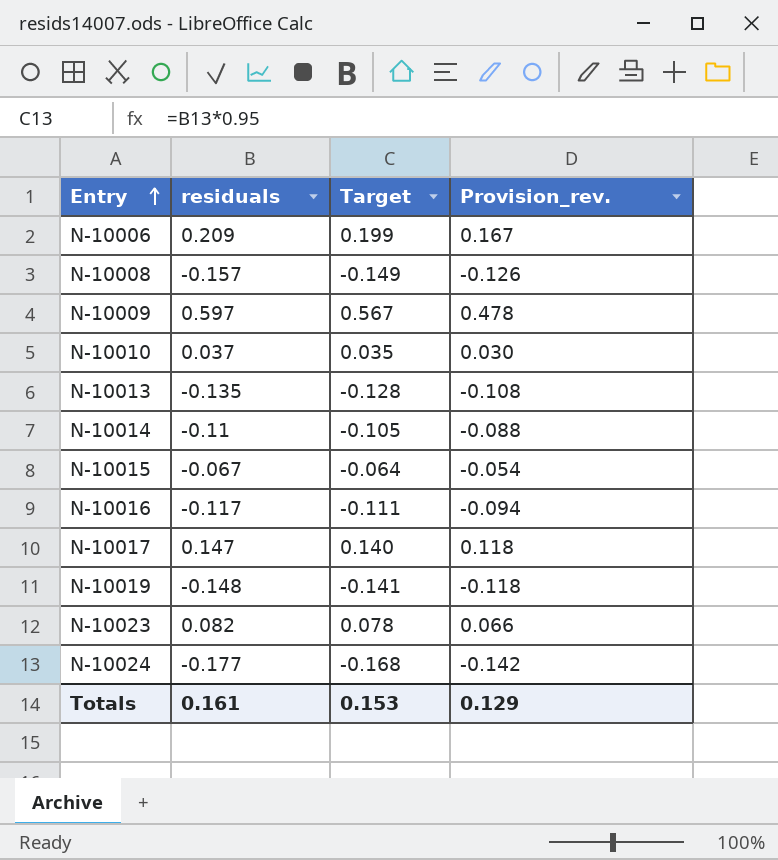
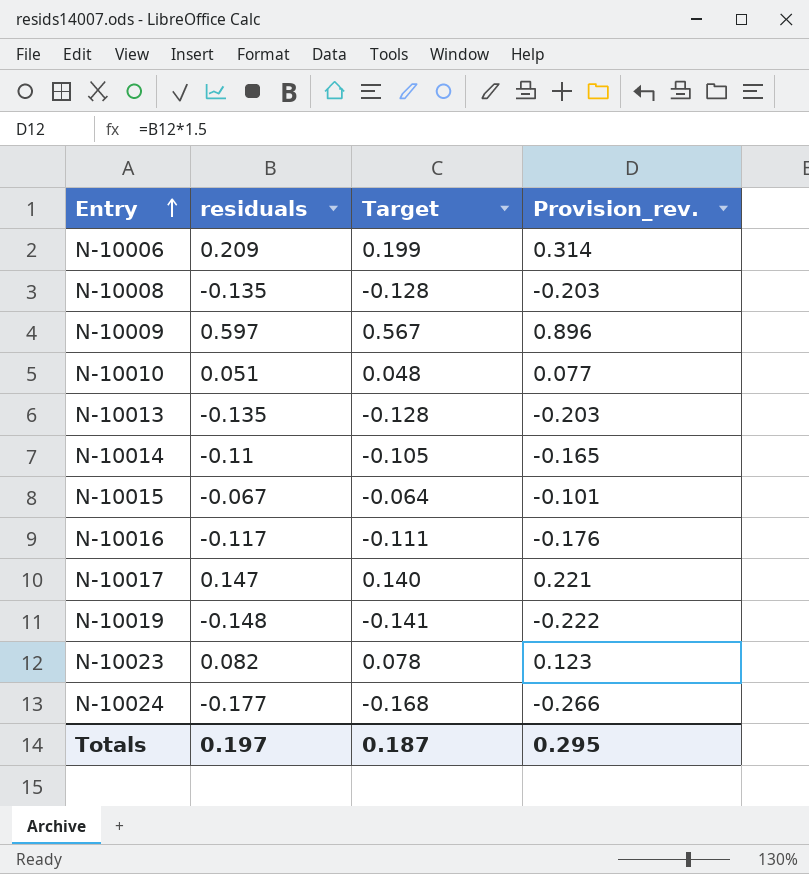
column Provision_rev. | formula: [residuals] * 0.8 -> [residuals] * 1.5
N-10008 | residuals: -0.157 -> -0.135
N-10008 | Target: -0.149 -> -0.128
N-10010 | residuals: 0.037 -> 0.051
N-10010 | Target: 0.035 -> 0.048
Totals | residuals: 0.161 -> 0.197
Totals | Target: 0.153 -> 0.187
Totals | Provision_rev.: 0.129 -> 0.295

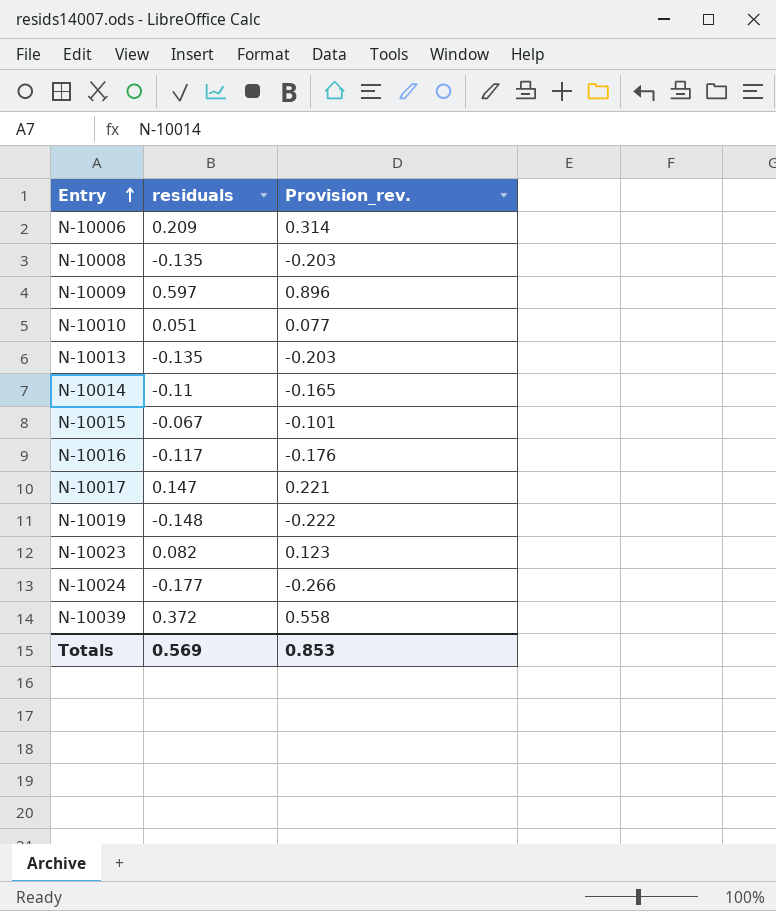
column Target | formula: [residuals] * 0.95 -> none
row N-10039: none -> 0.372 | 0.558
Totals | residuals: 0.197 -> 0.569
Totals | Provision_rev.: 0.295 -> 0.853

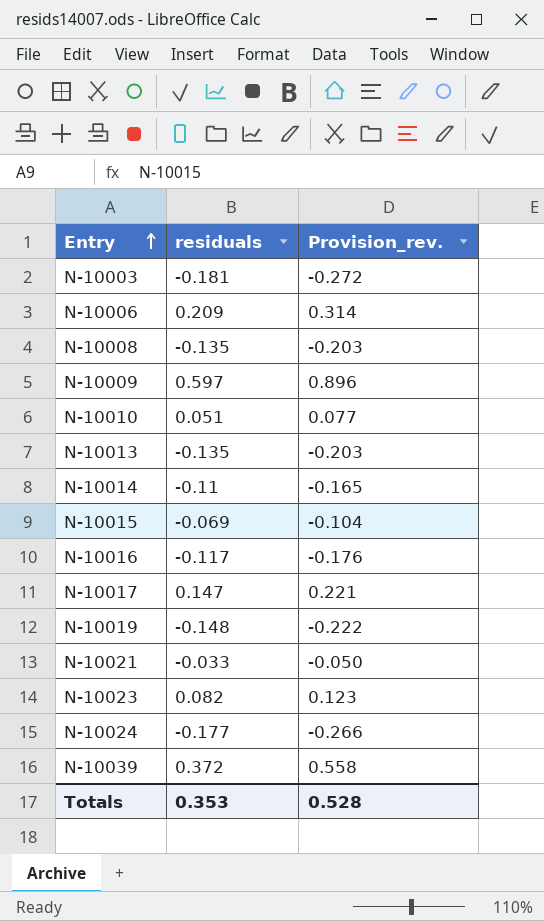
row N-10003: none -> -0.181 | -0.272
N-10015 | residuals: -0.067 -> -0.069
N-10015 | Provision_rev.: -0.101 -> -0.104
row N-10021: none -> -0.033 | -0.050
Totals | residuals: 0.569 -> 0.353
Totals | Provision_rev.: 0.853 -> 0.528

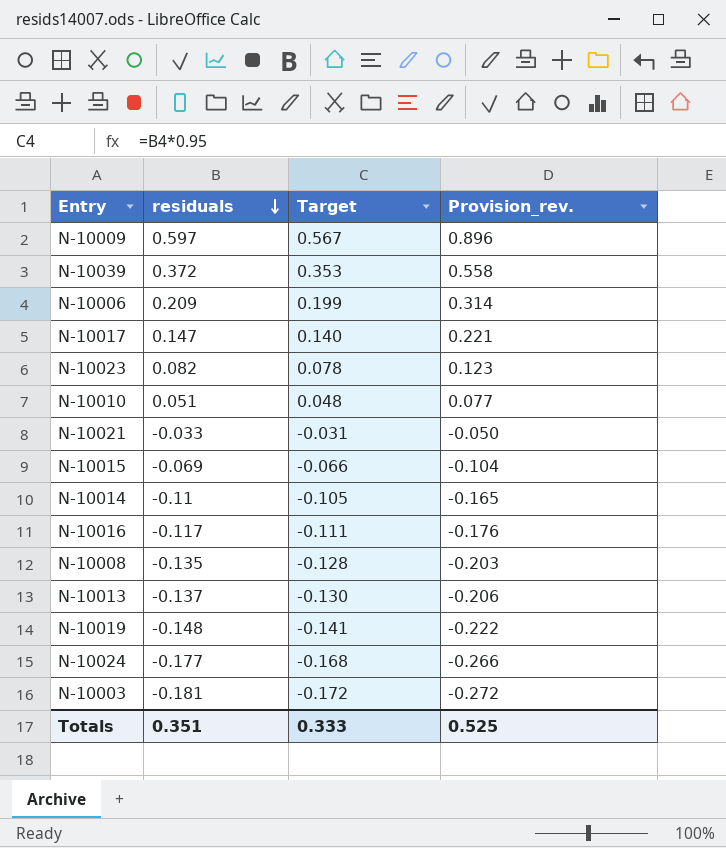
row order: Entry ascending -> residuals descending
column Target | formula: none -> [residuals] * 0.95
N-10013 | residuals: -0.135 -> -0.137
N-10013 | Provision_rev.: -0.203 -> -0.206
Totals | residuals: 0.353 -> 0.351
Totals | Provision_rev.: 0.528 -> 0.525

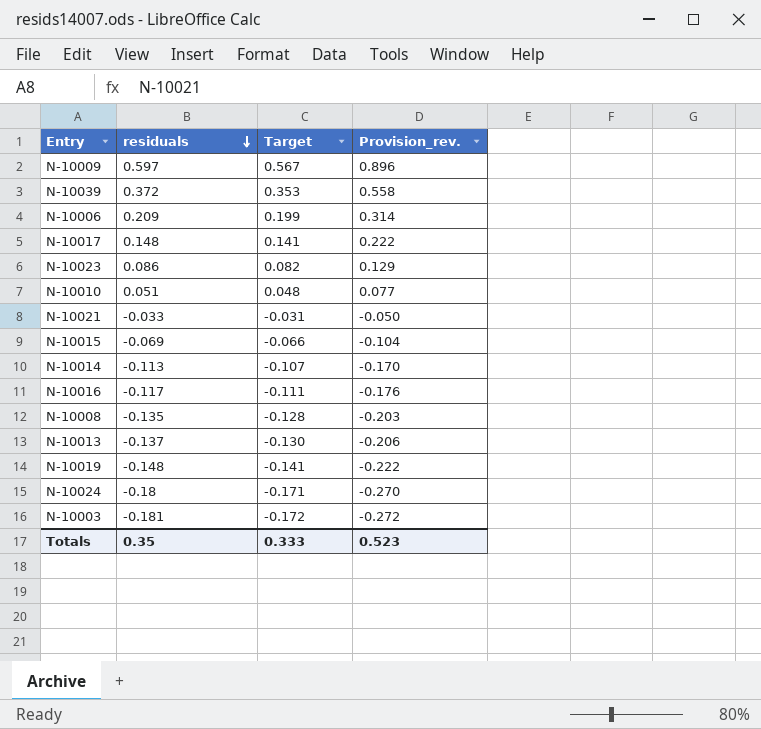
N-10017 | residuals: 0.147 -> 0.148
N-10017 | Target: 0.140 -> 0.141
N-10017 | Provision_rev.: 0.221 -> 0.222
N-10023 | residuals: 0.082 -> 0.086
N-10023 | Target: 0.078 -> 0.082
N-10023 | Provision_rev.: 0.123 -> 0.129
N-10014 | residuals: -0.11 -> -0.113
N-10014 | Target: -0.105 -> -0.107
N-10014 | Provision_rev.: -0.165 -> -0.170
N-10024 | residuals: -0.177 -> -0.18
N-10024 | Target: -0.168 -> -0.171
N-10024 | Provision_rev.: -0.266 -> -0.270
Totals | residuals: 0.351 -> 0.35
Totals | Provision_rev.: 0.525 -> 0.523

